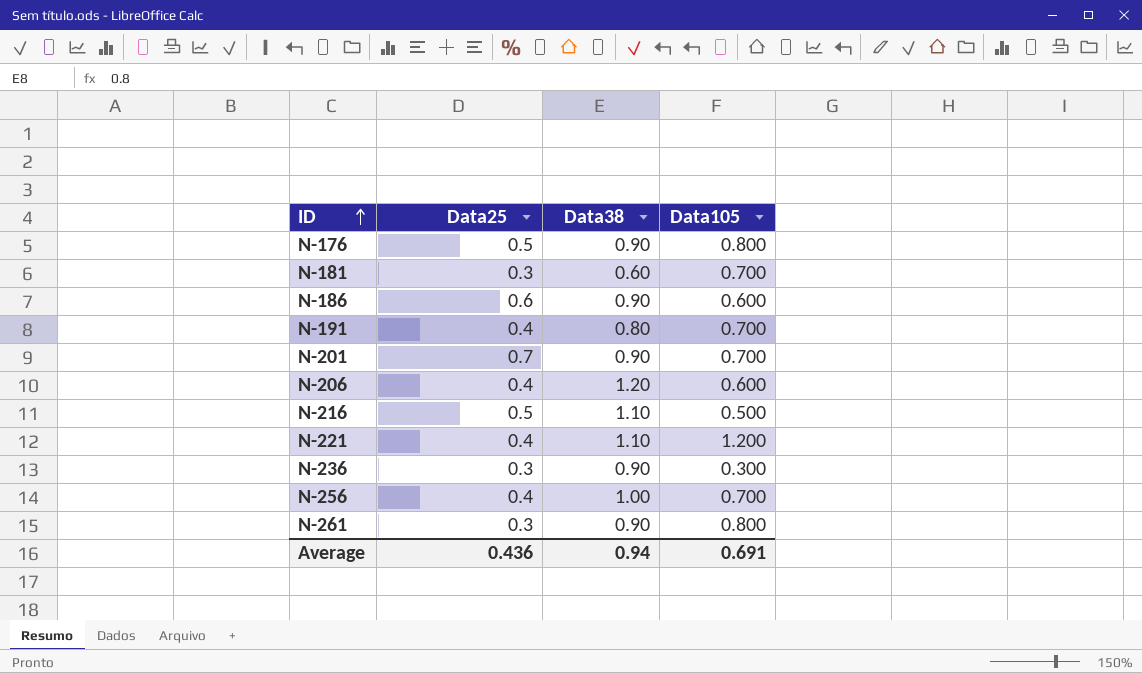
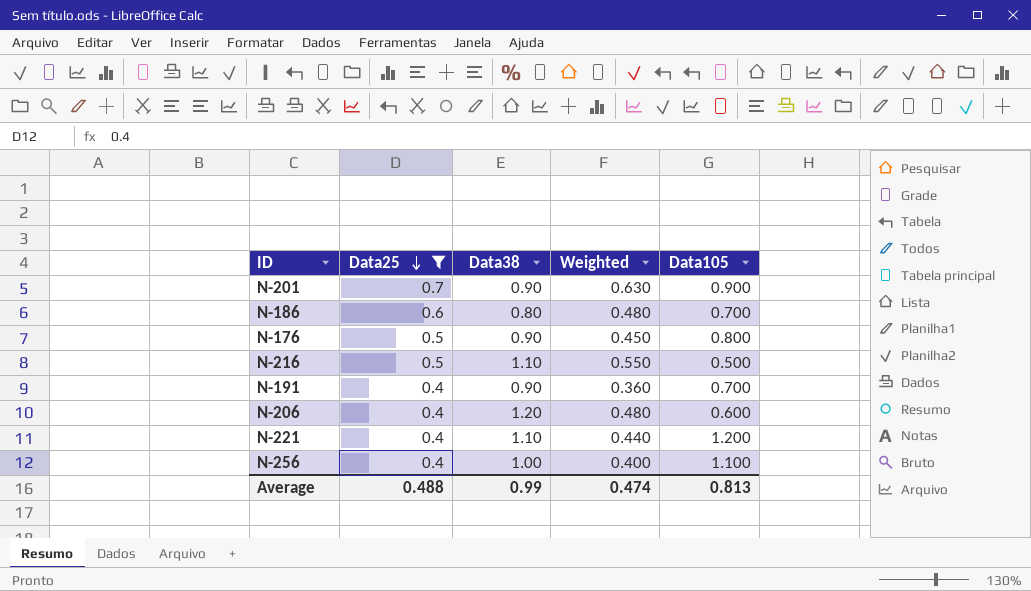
filter: none -> Data25 != 0.3
row order: ID ascending -> Data25 descending
column Weighted | formula: none -> [Data25] * [Data38]
N-201 | Data105: 0.700 -> 0.900
N-186 | Data38: 0.90 -> 0.80
N-186 | Data105: 0.600 -> 0.700
N-191 | Data38: 0.80 -> 0.90
N-256 | Data105: 0.700 -> 1.100
Average | Data25: 0.436 -> 0.488
Average | Data38: 0.94 -> 0.99
Average | Data105: 0.691 -> 0.813

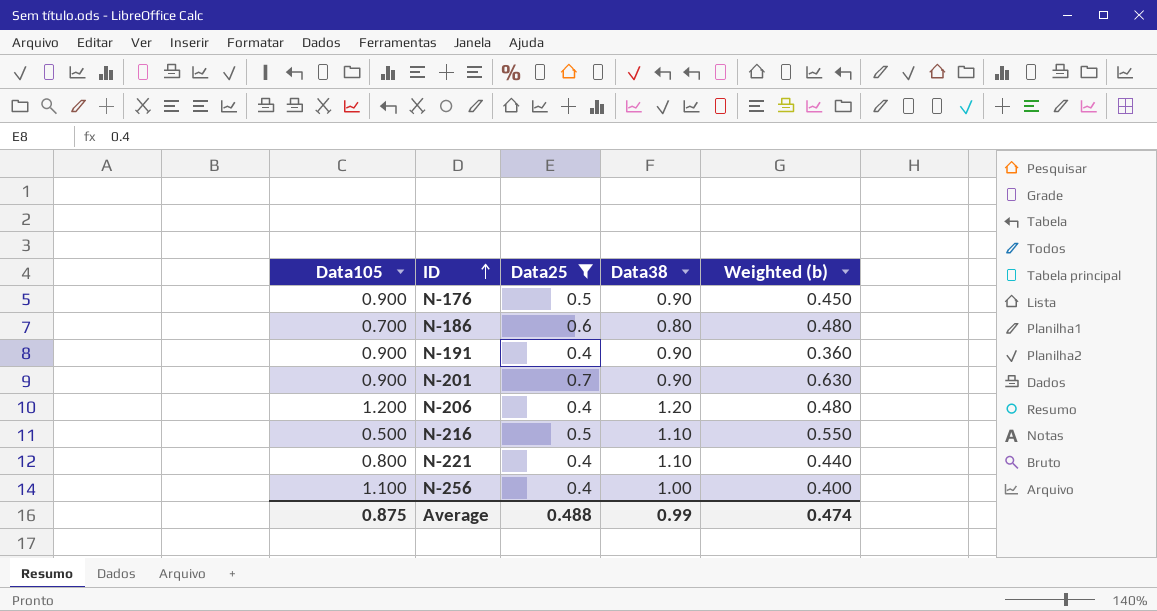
row order: Data25 descending -> ID ascending
column Data105 | position: 5 -> 1
column name: Weighted -> Weighted (b)
N-176 | Data105: 0.800 -> 0.900
N-191 | Data105: 0.700 -> 0.900
N-206 | Data105: 0.600 -> 1.200
N-221 | Data105: 1.200 -> 0.800
Average | Data105: 0.813 -> 0.875

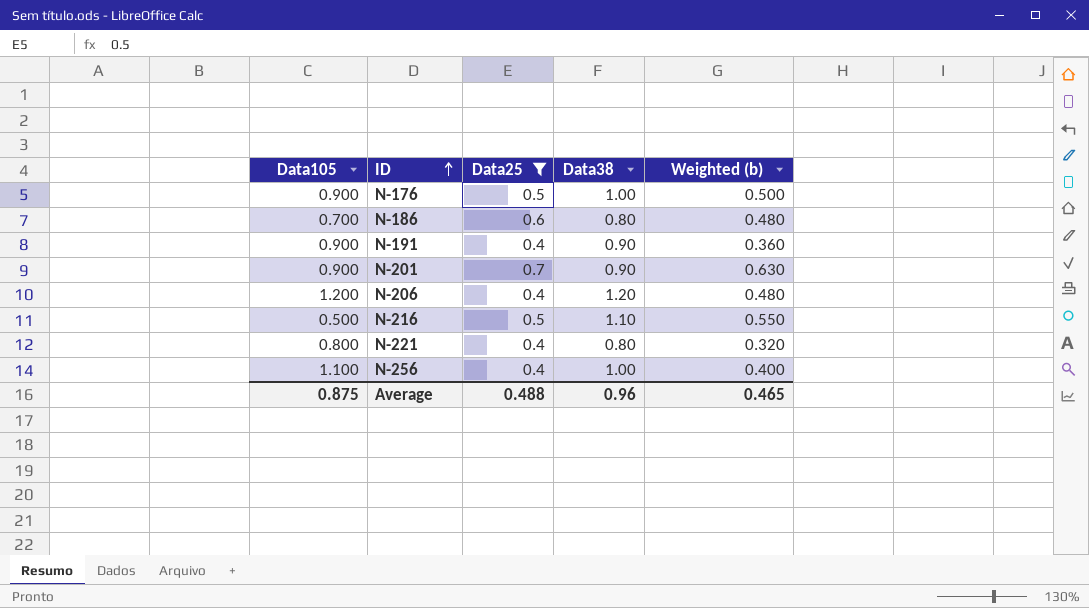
N-176 | Data38: 0.90 -> 1.00
N-176 | Weighted (b): 0.450 -> 0.500
N-221 | Data38: 1.10 -> 0.80
N-221 | Weighted (b): 0.440 -> 0.320
Average | Data38: 0.99 -> 0.96
Average | Weighted (b): 0.474 -> 0.465

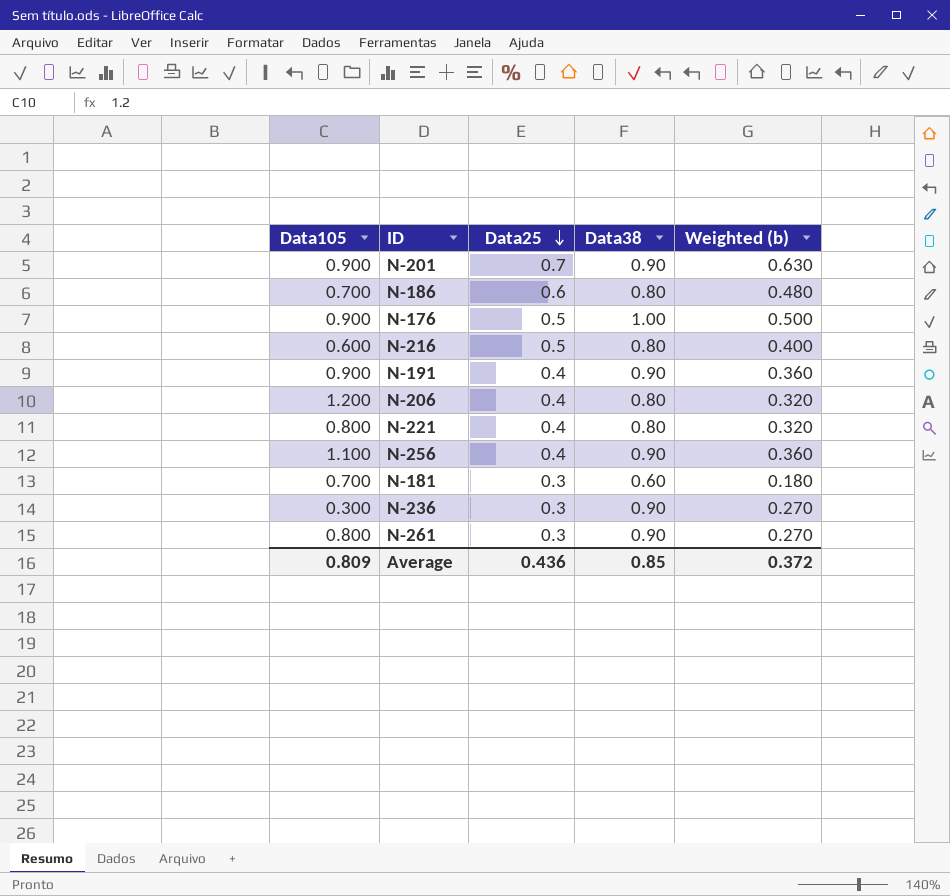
filter: Data25 != 0.3 -> none
row order: ID ascending -> Data25 descending
N-216 | Data105: 0.500 -> 0.600
N-216 | Data38: 1.10 -> 0.80
N-216 | Weighted (b): 0.550 -> 0.400
N-206 | Data38: 1.20 -> 0.80
N-206 | Weighted (b): 0.480 -> 0.320
N-256 | Data38: 1.00 -> 0.90
N-256 | Weighted (b): 0.400 -> 0.360
Average | Data105: 0.875 -> 0.809
Average | Data25: 0.488 -> 0.436
Average | Data38: 0.96 -> 0.85
Average | Weighted (b): 0.465 -> 0.372

